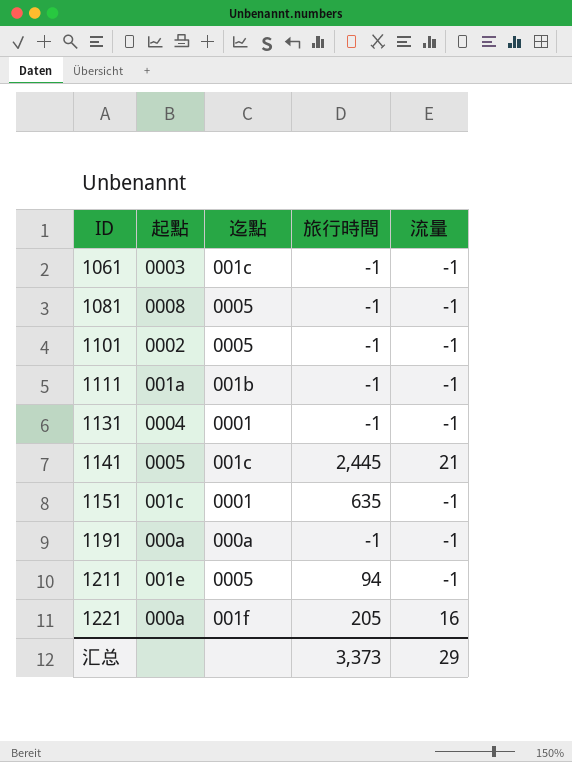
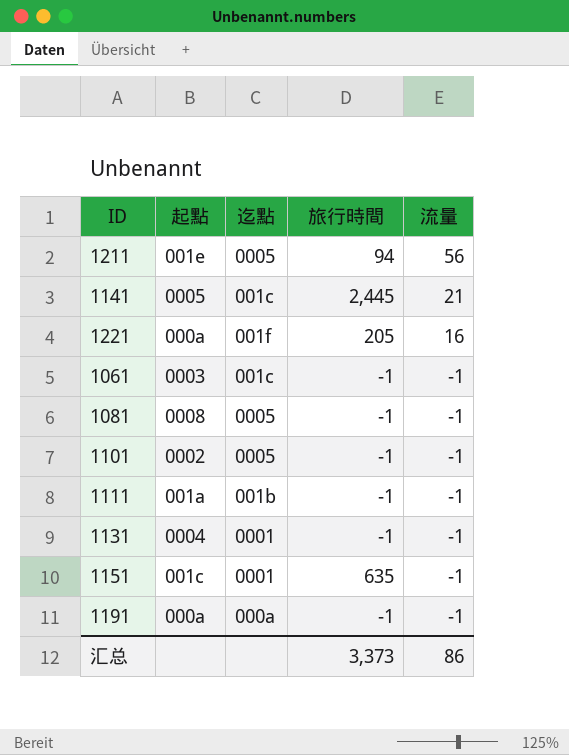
row order: ID ascending -> 流量 descending
1211 | 流量: -1 -> 56
汇总 | 流量: 29 -> 86

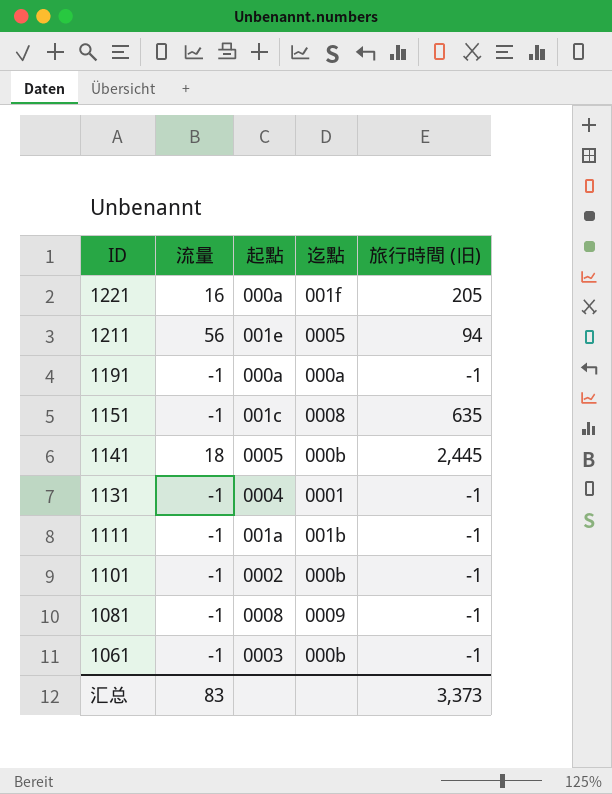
row order: 流量 descending -> ID descending
column 流量 | position: 5 -> 2
column name: 旅行時間 -> 旅行時間 (旧)
1151 | 迄點: 0001 -> 0008
1141 | 流量: 21 -> 18
1141 | 迄點: 001c -> 000b
1101 | 迄點: 0005 -> 000b
1081 | 迄點: 0005 -> 0009
1061 | 迄點: 001c -> 000b
汇总 | 流量: 86 -> 83

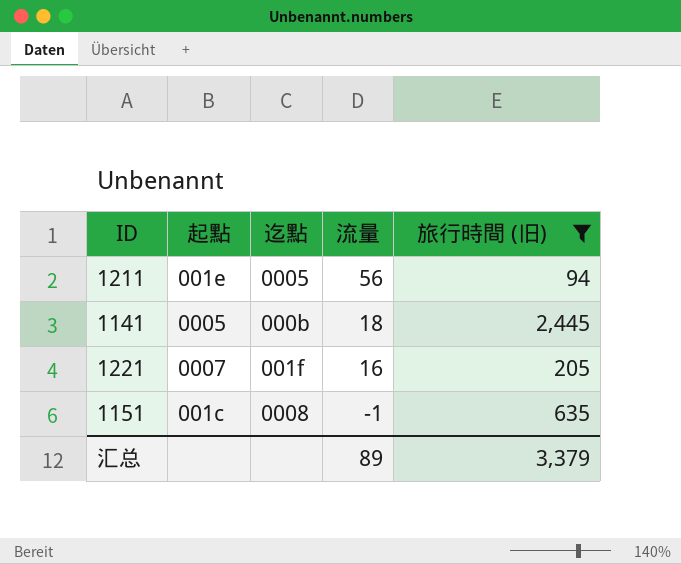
filter: none -> 旅行時間 (旧) != -1
row order: ID descending -> 流量 descending
column 流量 | position: 2 -> 4
1221 | 起點: 000a -> 0007
汇总 | 流量: 83 -> 89
汇总 | 旅行時間 (旧): 3,373 -> 3,379

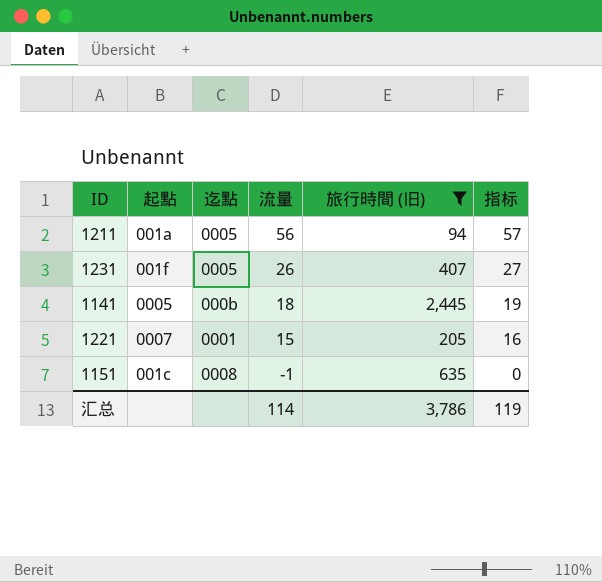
column 指标 | formula: none -> [流量] + 1
1211 | 起點: 001e -> 001a
row 1231: none -> 001f | 0005 | 26 | 407 | 27
1221 | 迄點: 001f -> 0001
1221 | 流量: 16 -> 15
汇总 | 流量: 89 -> 114
汇总 | 旅行時間 (旧): 3,379 -> 3,786

